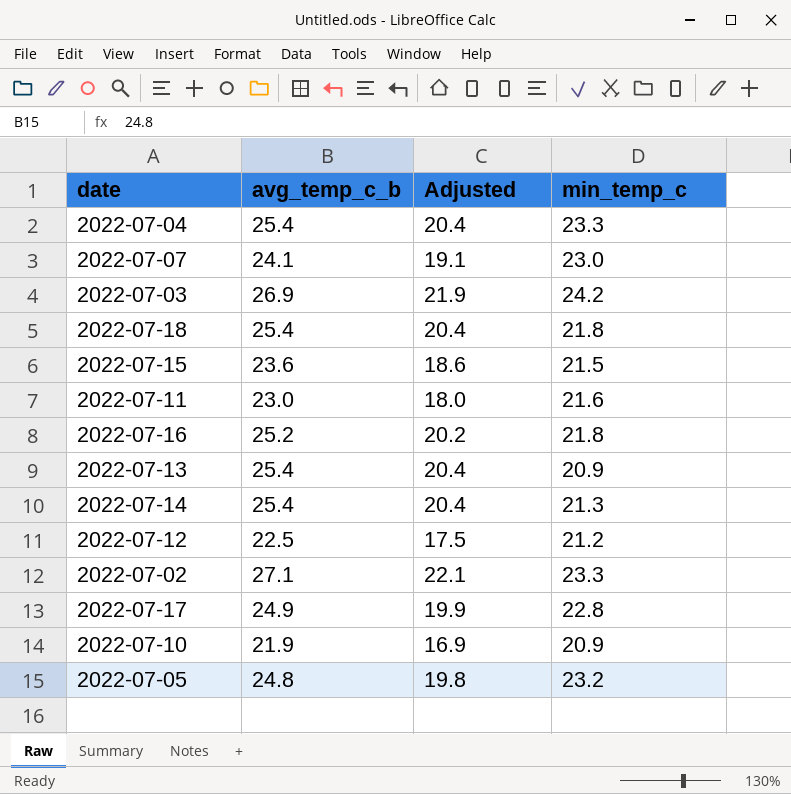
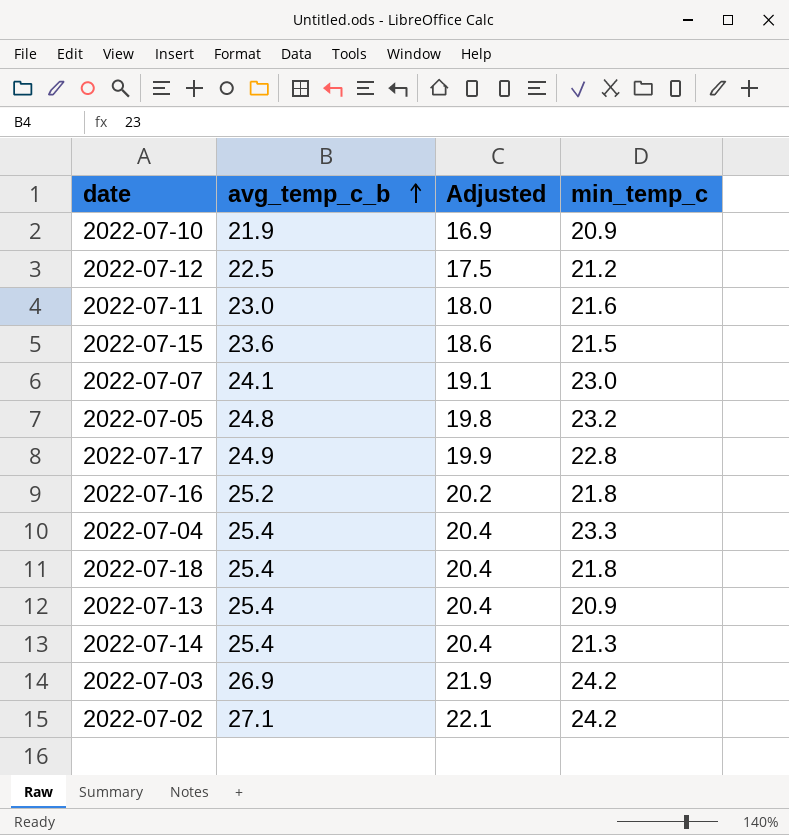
row order: none -> avg_temp_c_b ascending
2022-07-02 | min_temp_c: 23.3 -> 24.2

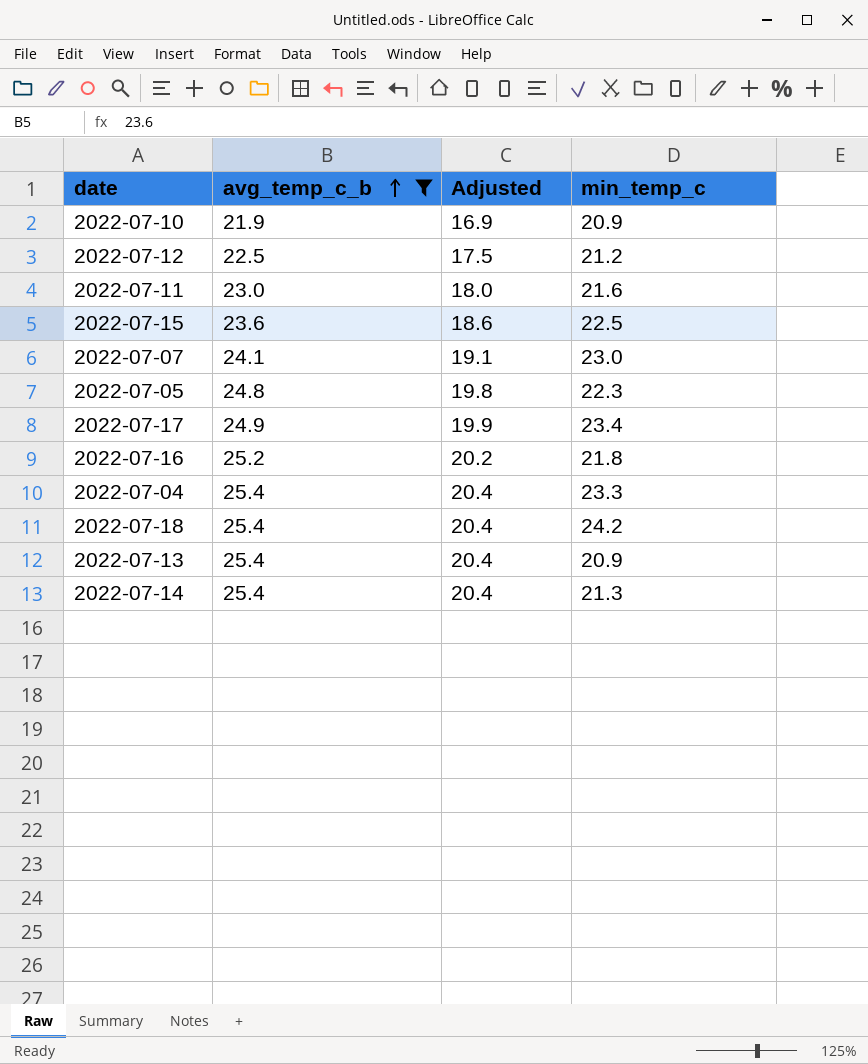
filter: none -> avg_temp_c_b <= 25.4
2022-07-15 | min_temp_c: 21.5 -> 22.5
2022-07-05 | min_temp_c: 23.2 -> 22.3
2022-07-17 | min_temp_c: 22.8 -> 23.4
2022-07-18 | min_temp_c: 21.8 -> 24.2

